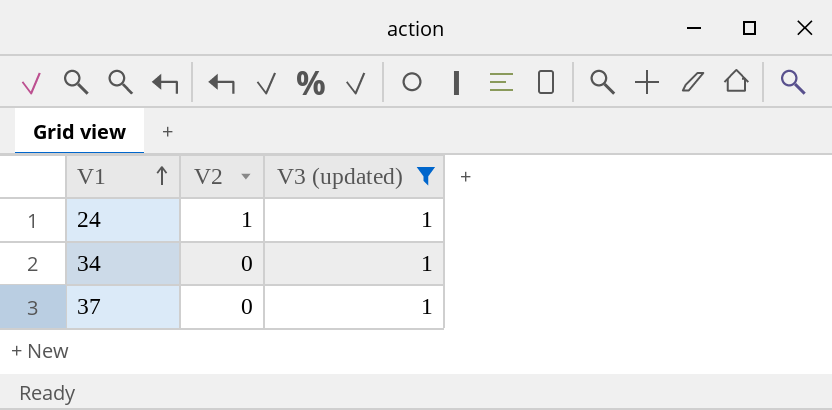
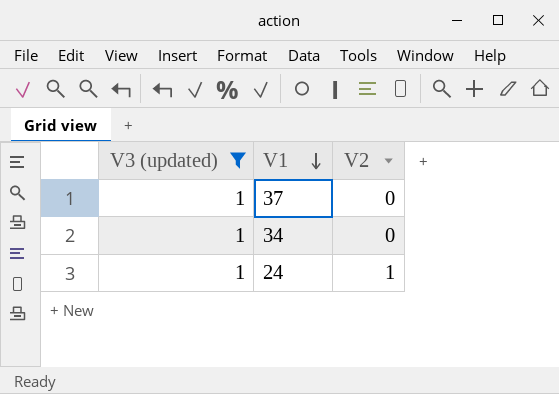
row order: V1 ascending -> V1 descending
column V3 (updated) | position: 3 -> 1

